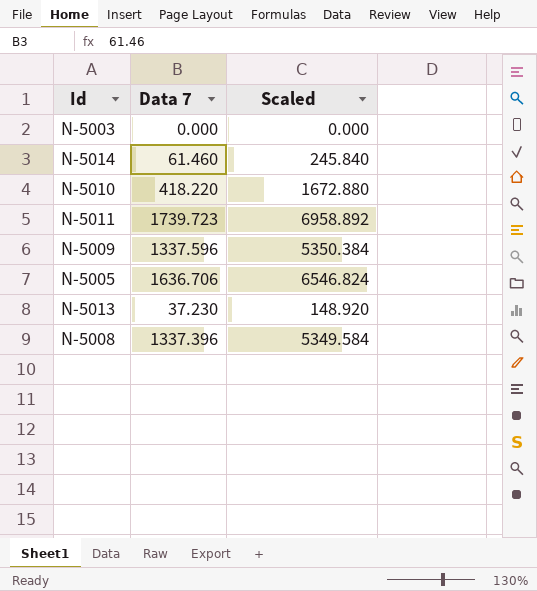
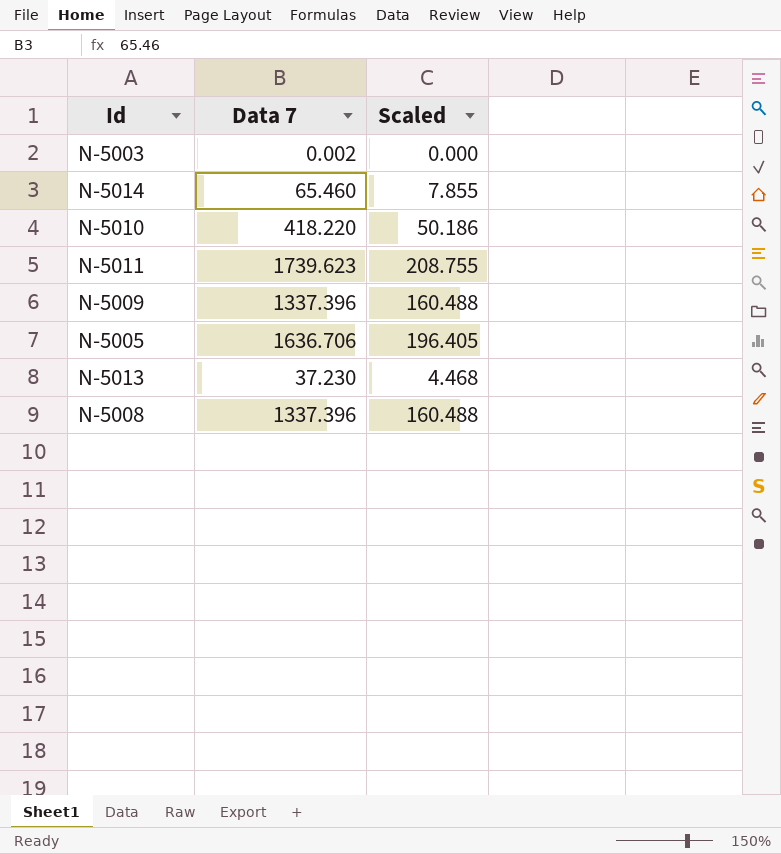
column Scaled | formula: [Data 7] * 4 -> [Data 7] * 0.12
N-5003 | Data 7: 0.000 -> 0.002
N-5014 | Data 7: 61.460 -> 65.460
N-5011 | Data 7: 1739.723 -> 1739.623
N-5009 | Data 7: 1337.596 -> 1337.396

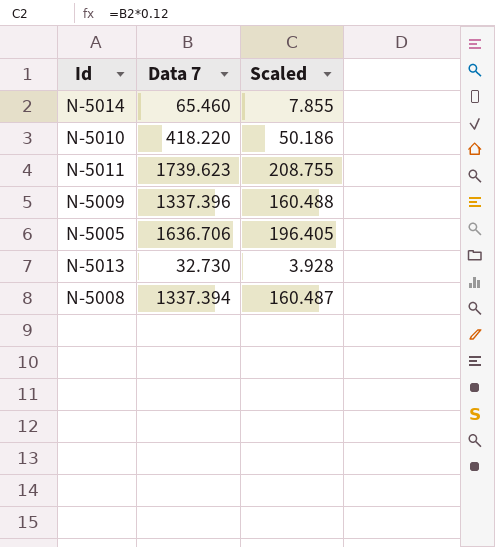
row N-5003: 0.002 | 0.000 -> none
N-5013 | Data 7: 37.230 -> 32.730
N-5013 | Scaled: 4.468 -> 3.928
N-5008 | Data 7: 1337.396 -> 1337.394
N-5008 | Scaled: 160.488 -> 160.487

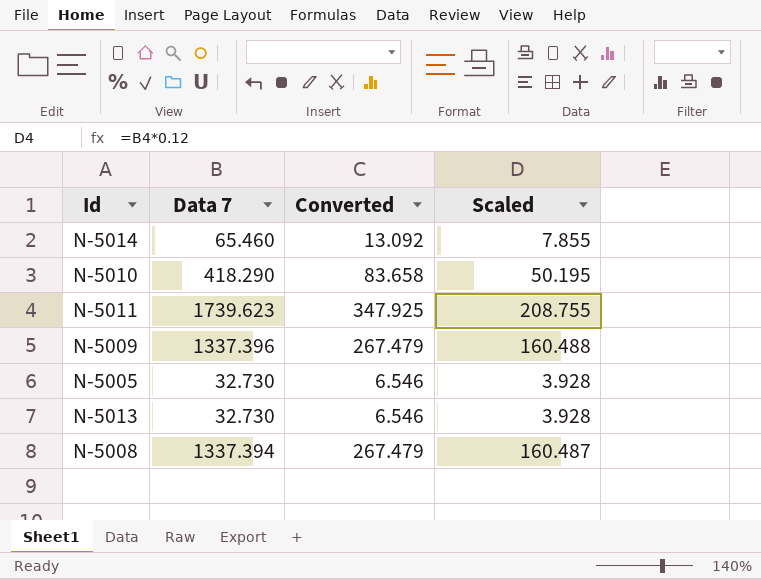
column Converted | formula: none -> [Data 7] * 0.2
N-5010 | Data 7: 418.220 -> 418.290
N-5010 | Scaled: 50.186 -> 50.195
N-5005 | Data 7: 1636.706 -> 32.730
N-5005 | Scaled: 196.405 -> 3.928

